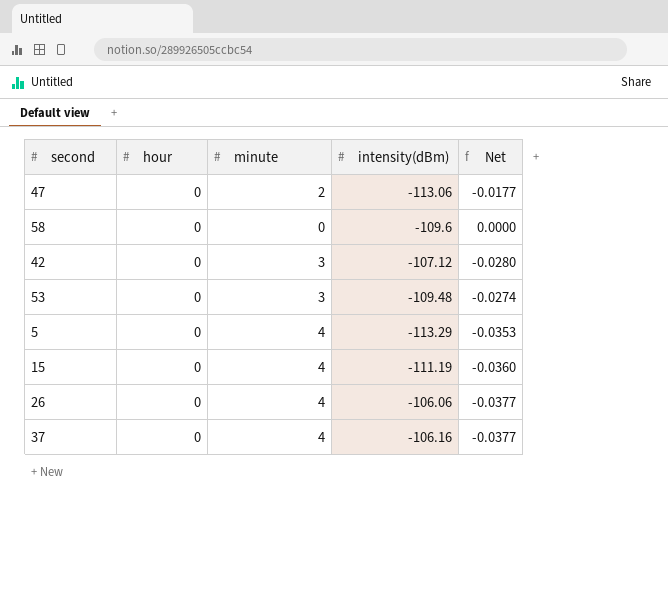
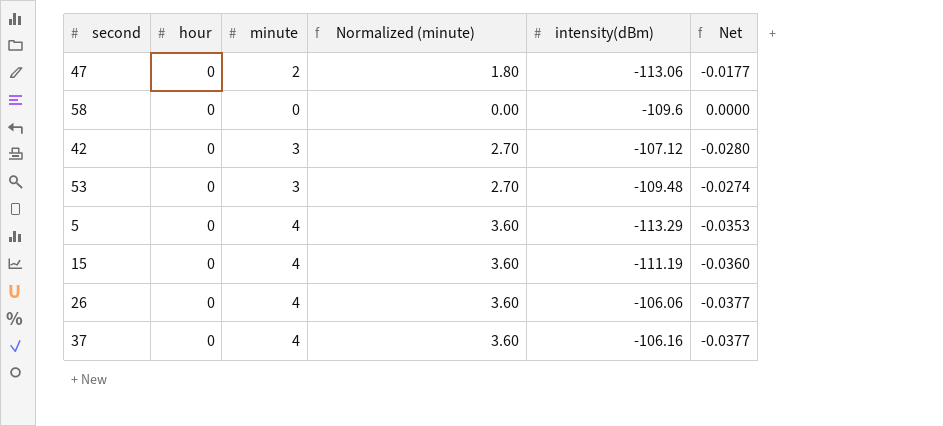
column Normalized (minute) | formula: none -> [minute] * 0.9

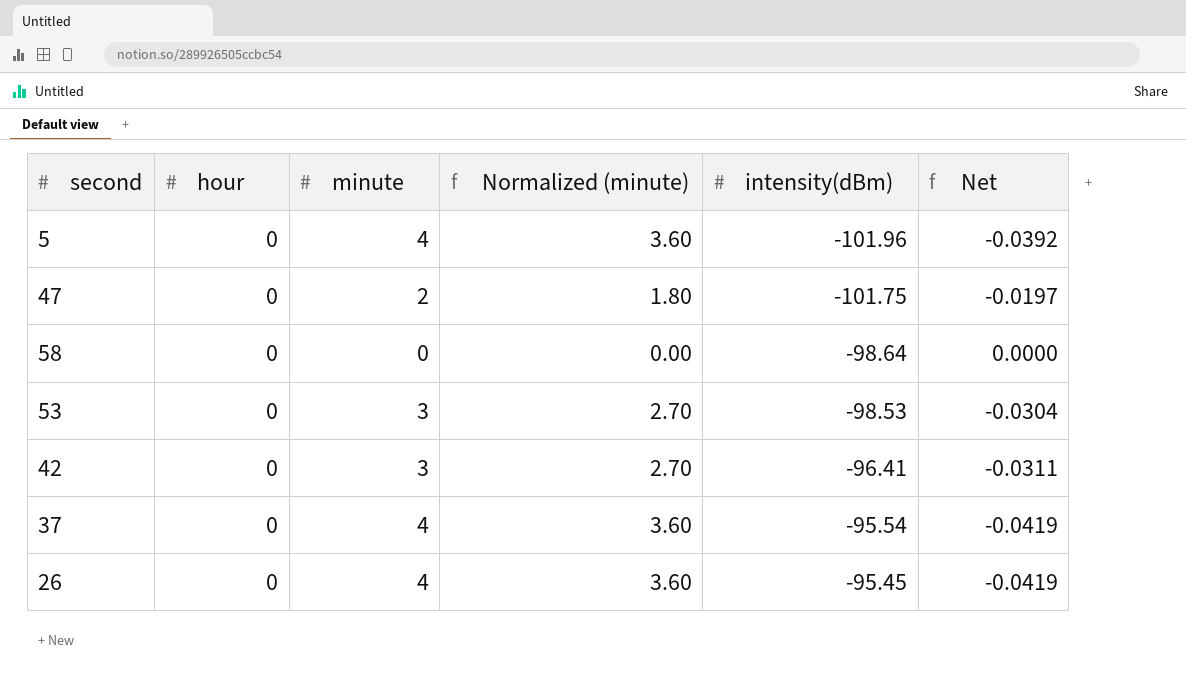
row order: none -> intensity(dBm) ascending
row 15: 0 | 4 | 3.60 | -111.19 | -0.0360 -> none
5 | intensity(dBm): -113.29 -> -101.96
5 | Net: -0.0353 -> -0.0392
47 | intensity(dBm): -113.06 -> -101.75
47 | Net: -0.0177 -> -0.0197
58 | intensity(dBm): -109.6 -> -98.64
53 | intensity(dBm): -109.48 -> -98.53
53 | Net: -0.0274 -> -0.0304
42 | intensity(dBm): -107.12 -> -96.41
42 | Net: -0.0280 -> -0.0311
37 | intensity(dBm): -106.16 -> -95.54
37 | Net: -0.0377 -> -0.0419
26 | intensity(dBm): -106.06 -> -95.45
26 | Net: -0.0377 -> -0.0419

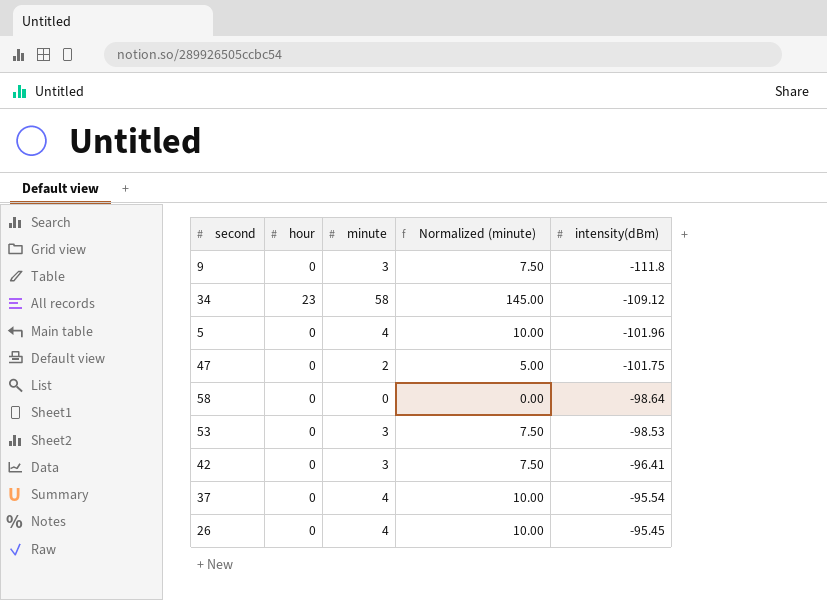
column Net | formula: [minute] / [intensity(dBm)] -> none
column Normalized (minute) | formula: [minute] * 0.9 -> [minute] * 2.5
row 9: none -> 0 | 3 | 7.50 | -111.8
row 34: none -> 23 | 58 | 145.00 | -109.12

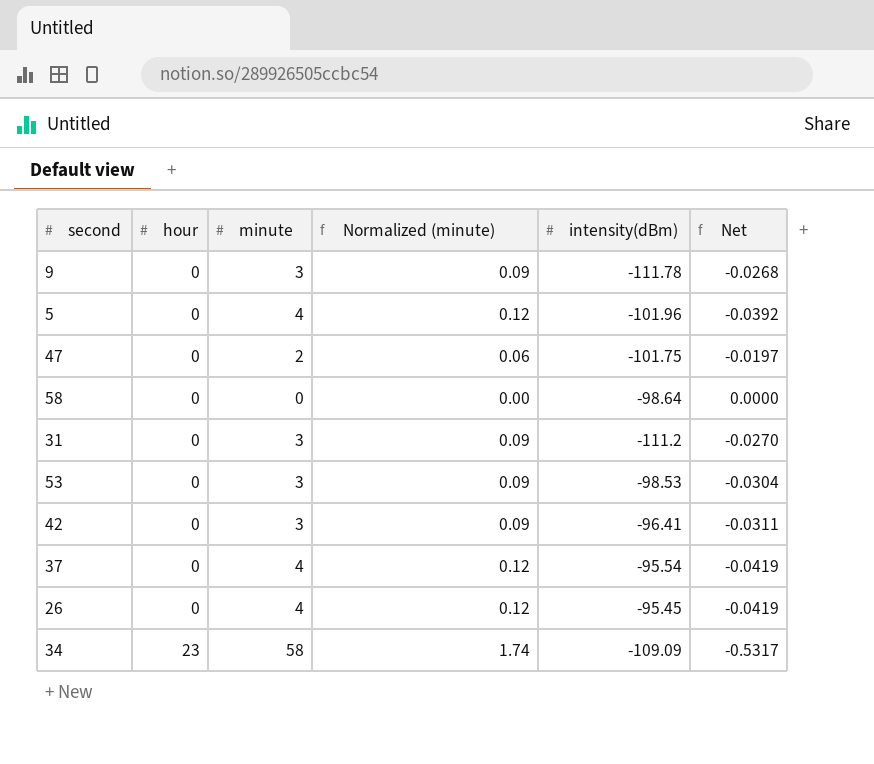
row order: intensity(dBm) ascending -> hour ascending
column Normalized (minute) | formula: [minute] * 2.5 -> [minute] * 0.03
column Net | formula: none -> [minute] / [intensity(dBm)]
9 | intensity(dBm): -111.8 -> -111.78
row 31: none -> 0 | 3 | 0.09 | -111.2 | -0.0270
34 | intensity(dBm): -109.12 -> -109.09

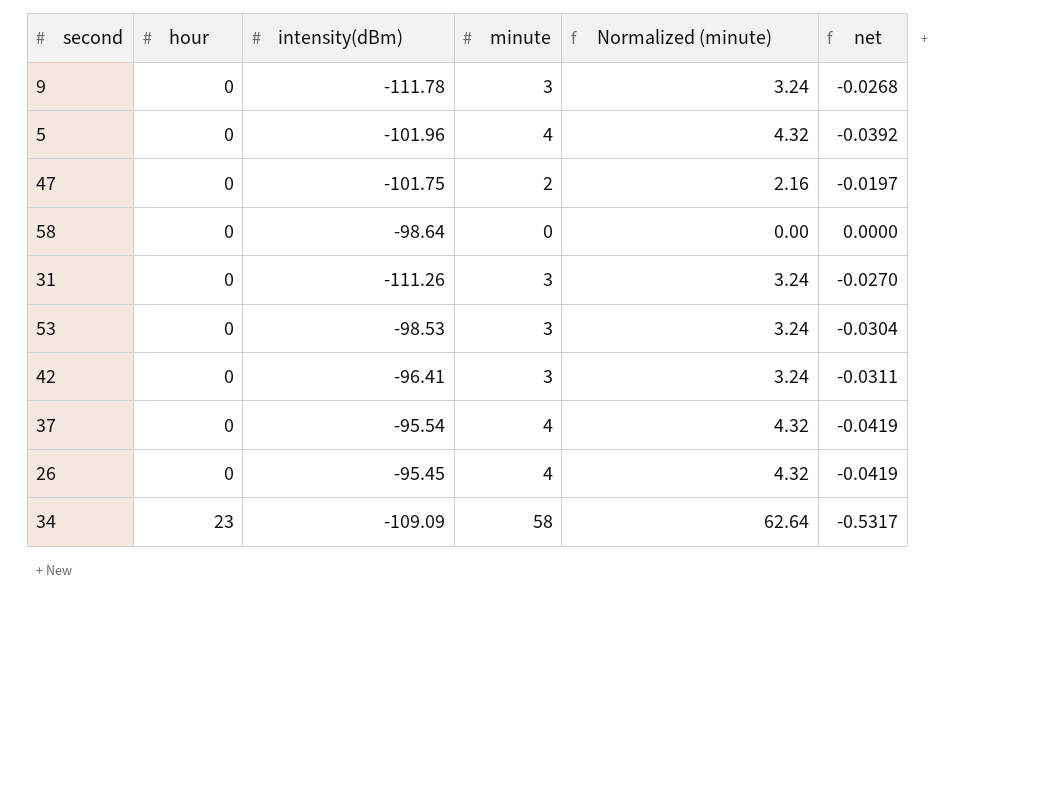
column intensity(dBm) | position: 5 -> 3
column Normalized (minute) | formula: [minute] * 0.03 -> [minute] * 1.08
column name: Net -> net
31 | intensity(dBm): -111.2 -> -111.26

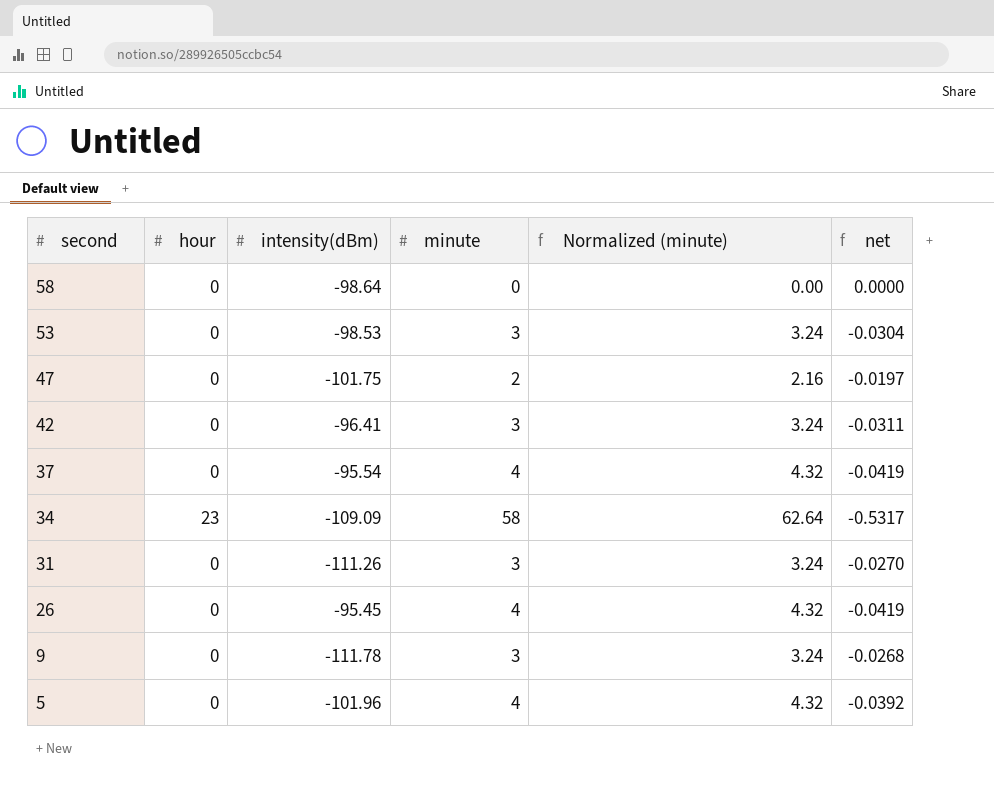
row order: hour ascending -> second descending

